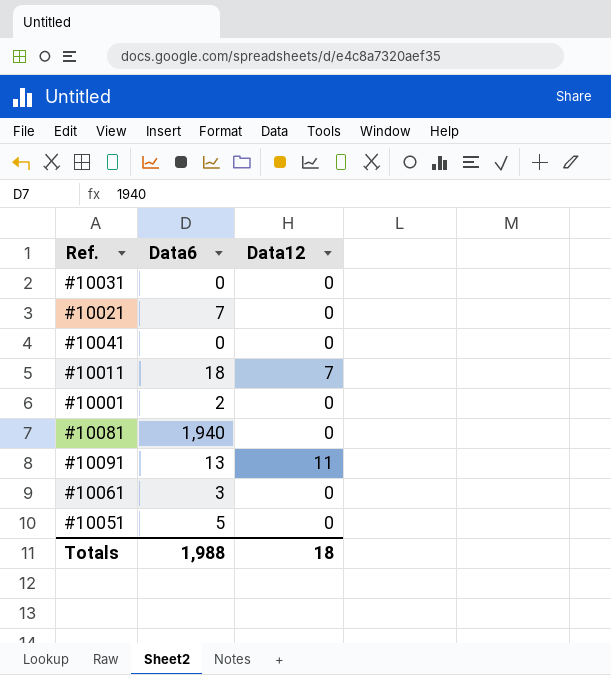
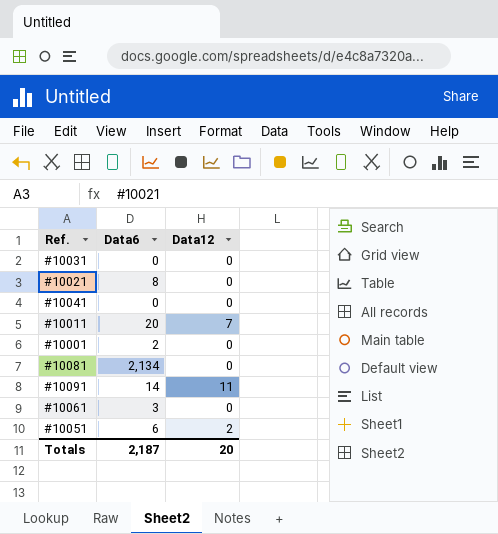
#10021 | Data6: 7 -> 8
#10011 | Data6: 18 -> 20
#10081 | Data6: 1,940 -> 2,134
#10091 | Data6: 13 -> 14
#10051 | Data6: 5 -> 6
#10051 | Data12: 0 -> 2
Totals | Data6: 1,988 -> 2,187
Totals | Data12: 18 -> 20

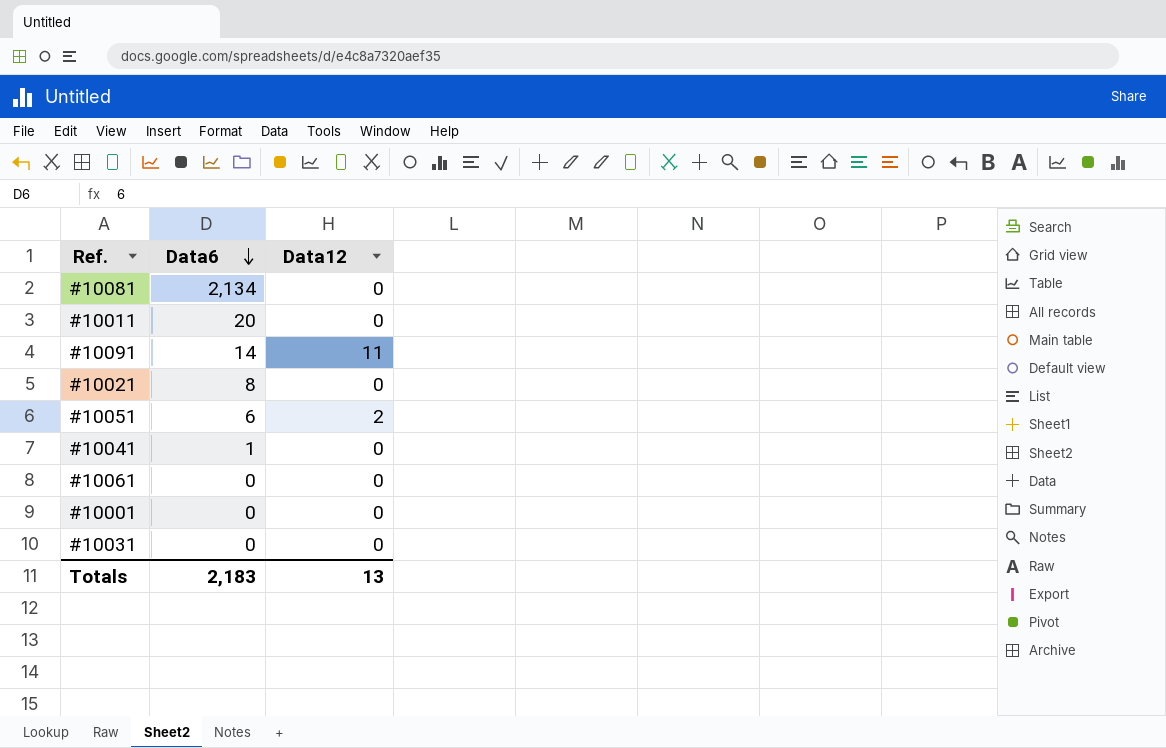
row order: none -> Data6 descending
#10011 | Data12: 7 -> 0
#10041 | Data6: 0 -> 1
#10061 | Data6: 3 -> 0
#10001 | Data6: 2 -> 0
Totals | Data6: 2,187 -> 2,183
Totals | Data12: 20 -> 13

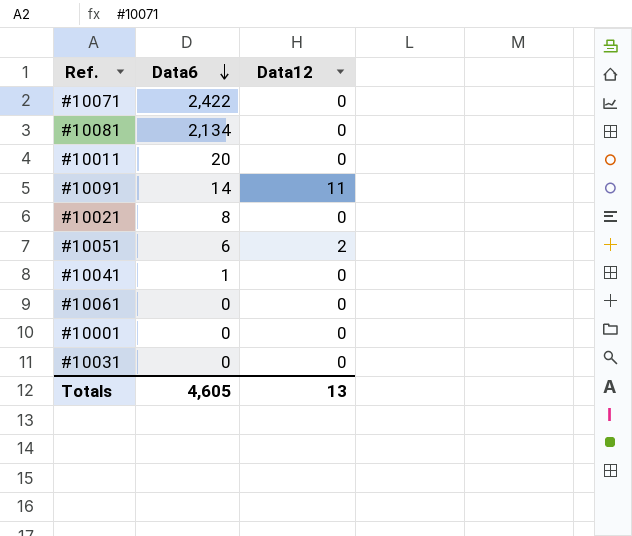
row #10071: none -> 2,422 | 0
Totals | Data6: 2,183 -> 4,605

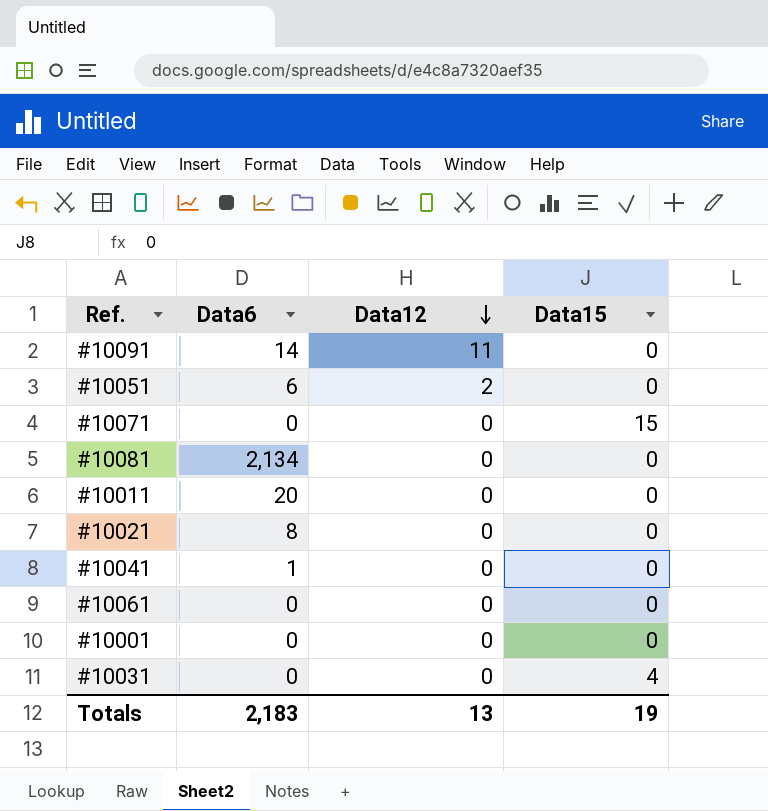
row order: Data6 descending -> Data12 descending
column Data15 | position: none -> 4
#10071 | Data6: 2,422 -> 0
Totals | Data6: 4,605 -> 2,183

